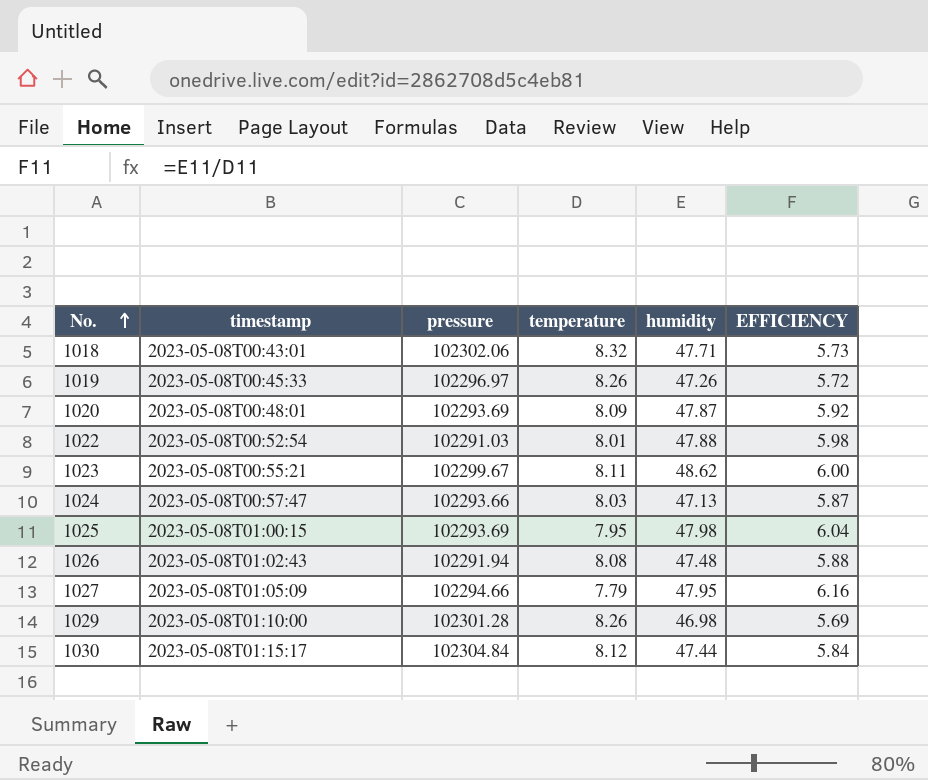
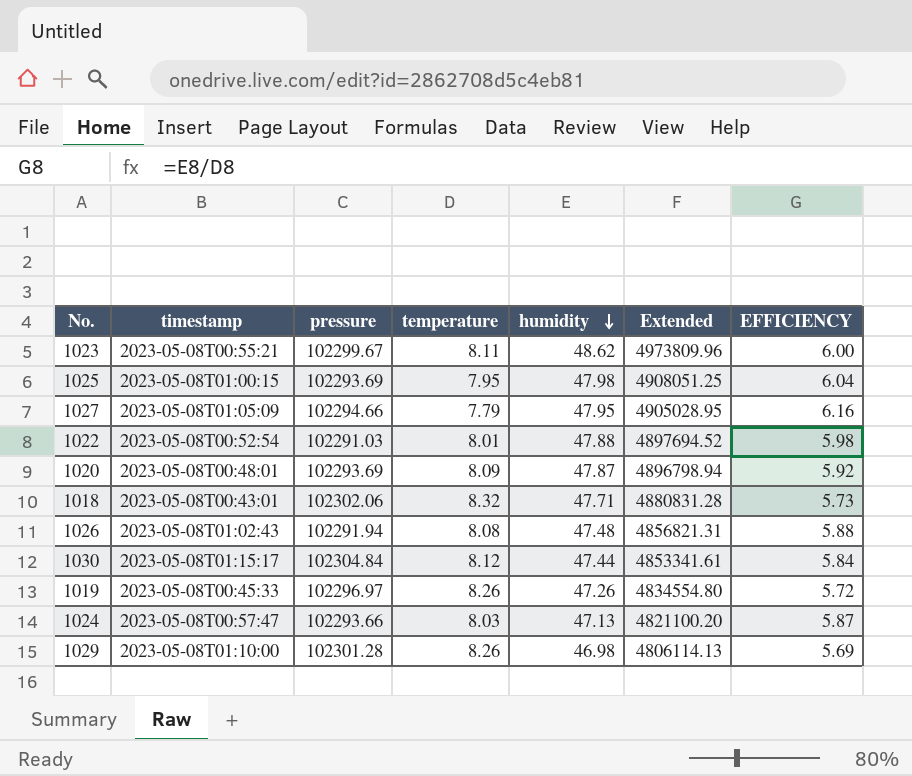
row order: No. ascending -> humidity descending
column Extended | formula: none -> [pressure] * [humidity]

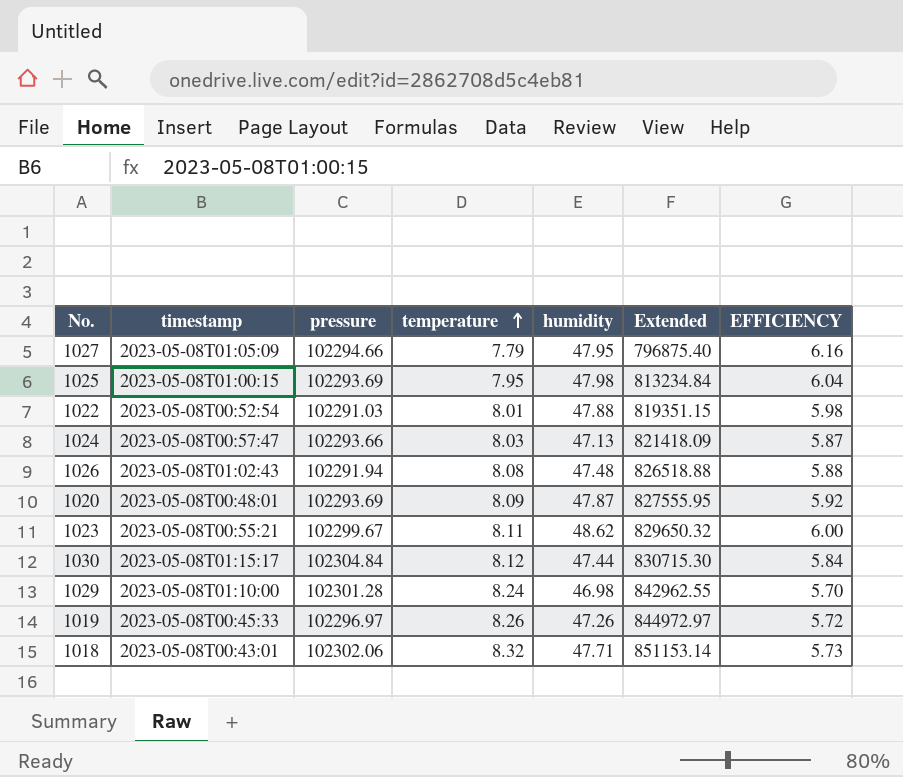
row order: humidity descending -> temperature ascending
column Extended | formula: [pressure] * [humidity] -> [pressure] * [temperature]
1029 | temperature: 8.26 -> 8.24
1029 | EFFICIENCY: 5.69 -> 5.70

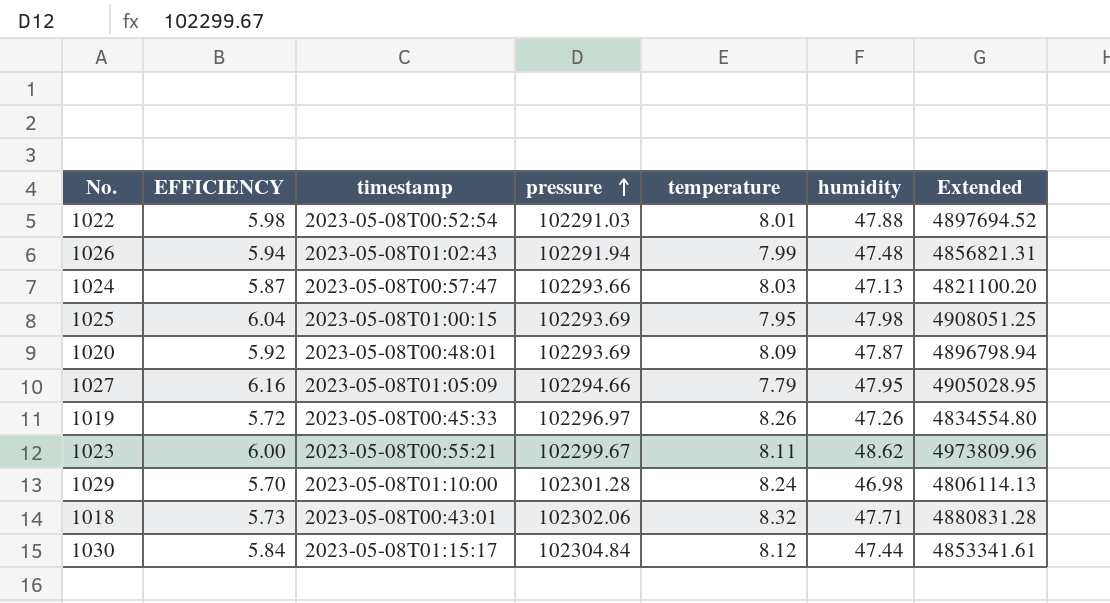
row order: temperature ascending -> pressure ascending
column EFFICIENCY | position: 7 -> 2
column Extended | formula: [pressure] * [temperature] -> [pressure] * [humidity]
1026 | EFFICIENCY: 5.88 -> 5.94
1026 | temperature: 8.08 -> 7.99

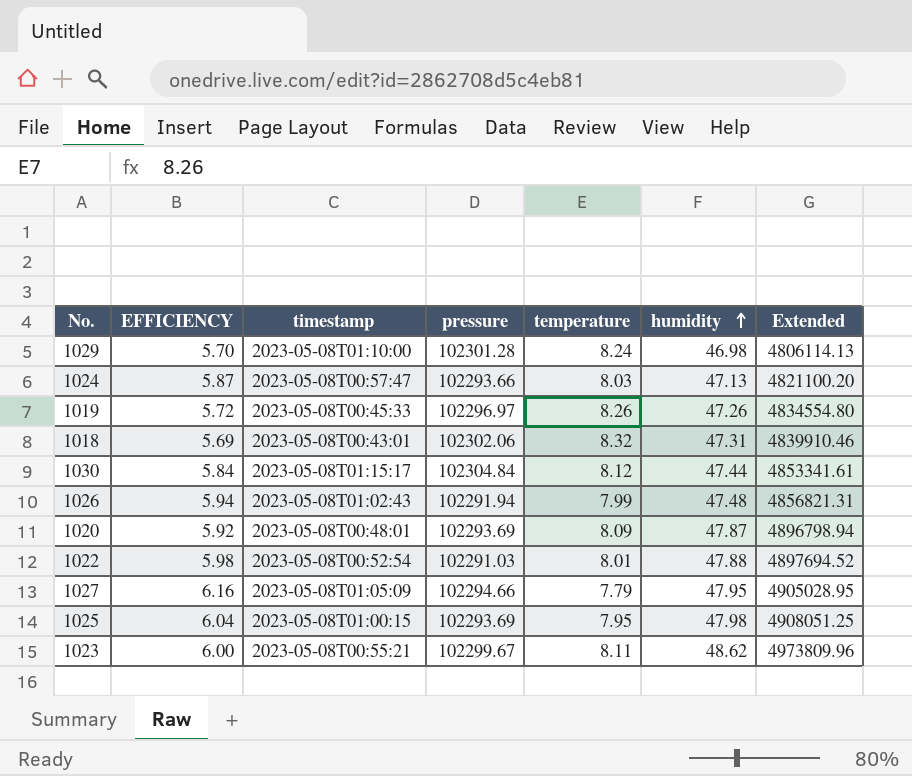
row order: pressure ascending -> humidity ascending
1018 | EFFICIENCY: 5.73 -> 5.69
1018 | humidity: 47.71 -> 47.31
1018 | Extended: 4880831.28 -> 4839910.46

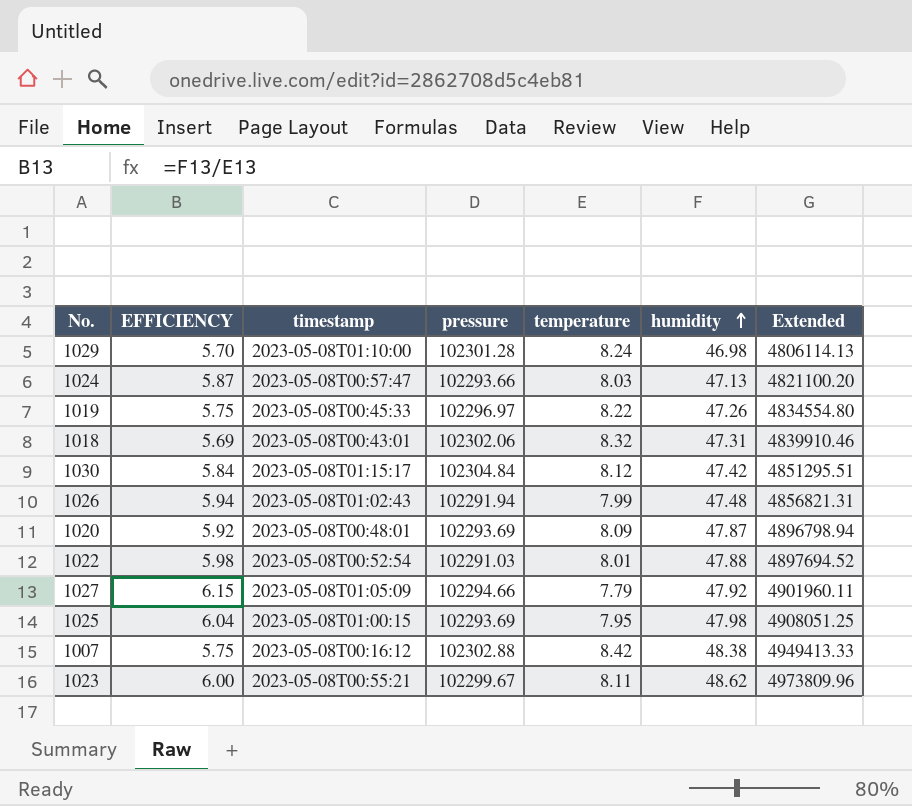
1019 | EFFICIENCY: 5.72 -> 5.75
1019 | temperature: 8.26 -> 8.22
1030 | humidity: 47.44 -> 47.42
1030 | Extended: 4853341.61 -> 4851295.51
1027 | EFFICIENCY: 6.16 -> 6.15
1027 | humidity: 47.95 -> 47.92
1027 | Extended: 4905028.95 -> 4901960.11
row 1007: none -> 5.75 | 2023-05-08T00:16:12 | 102302.88 | 8.42 | 48.38 | 4949413.33

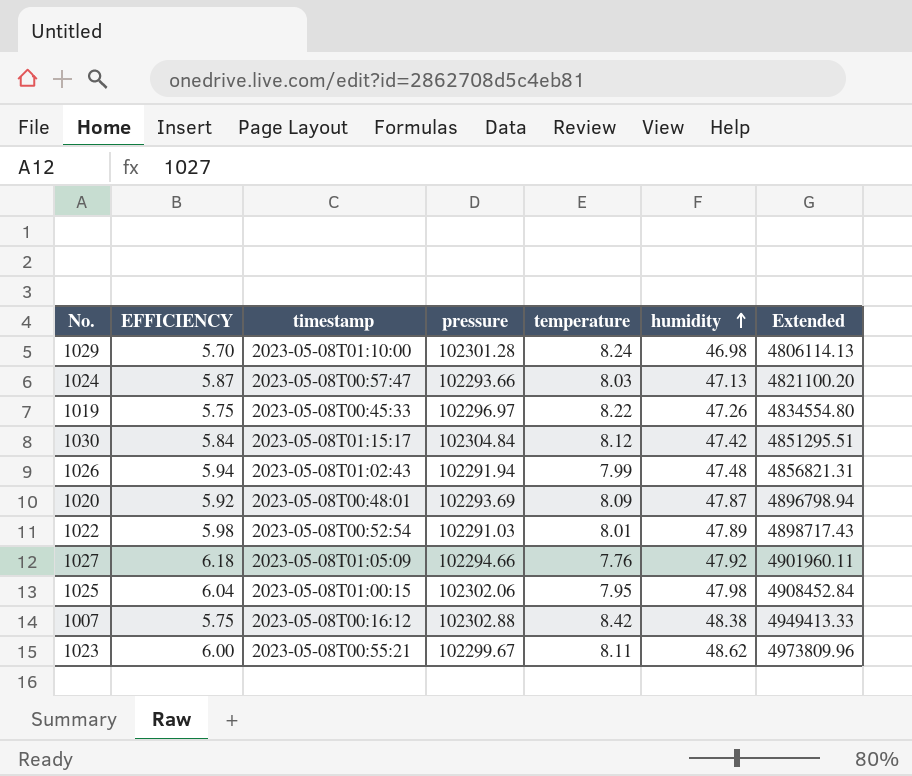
row 1018: 5.69 | 2023-05-08T00:43:01 | 102302.06 | 8.32 | 47.31 | 4839910.46 -> none
1022 | humidity: 47.88 -> 47.89
1022 | Extended: 4897694.52 -> 4898717.43
1027 | EFFICIENCY: 6.15 -> 6.18
1027 | temperature: 7.79 -> 7.76
1025 | pressure: 102293.69 -> 102302.06
1025 | Extended: 4908051.25 -> 4908452.84

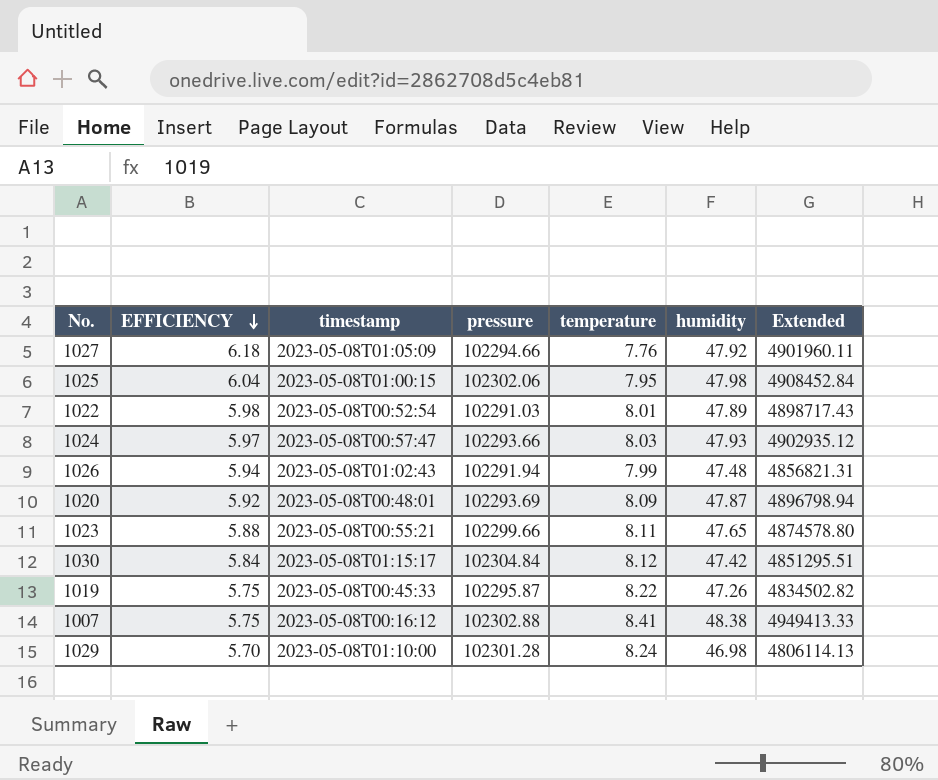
row order: humidity ascending -> EFFICIENCY descending
1024 | EFFICIENCY: 5.87 -> 5.97
1024 | humidity: 47.13 -> 47.93
1024 | Extended: 4821100.20 -> 4902935.12
1023 | EFFICIENCY: 6.00 -> 5.88
1023 | pressure: 102299.67 -> 102299.66
1023 | humidity: 48.62 -> 47.65
1023 | Extended: 4973809.96 -> 4874578.80
1019 | pressure: 102296.97 -> 102295.87
1019 | Extended: 4834554.80 -> 4834502.82
1007 | temperature: 8.42 -> 8.41

